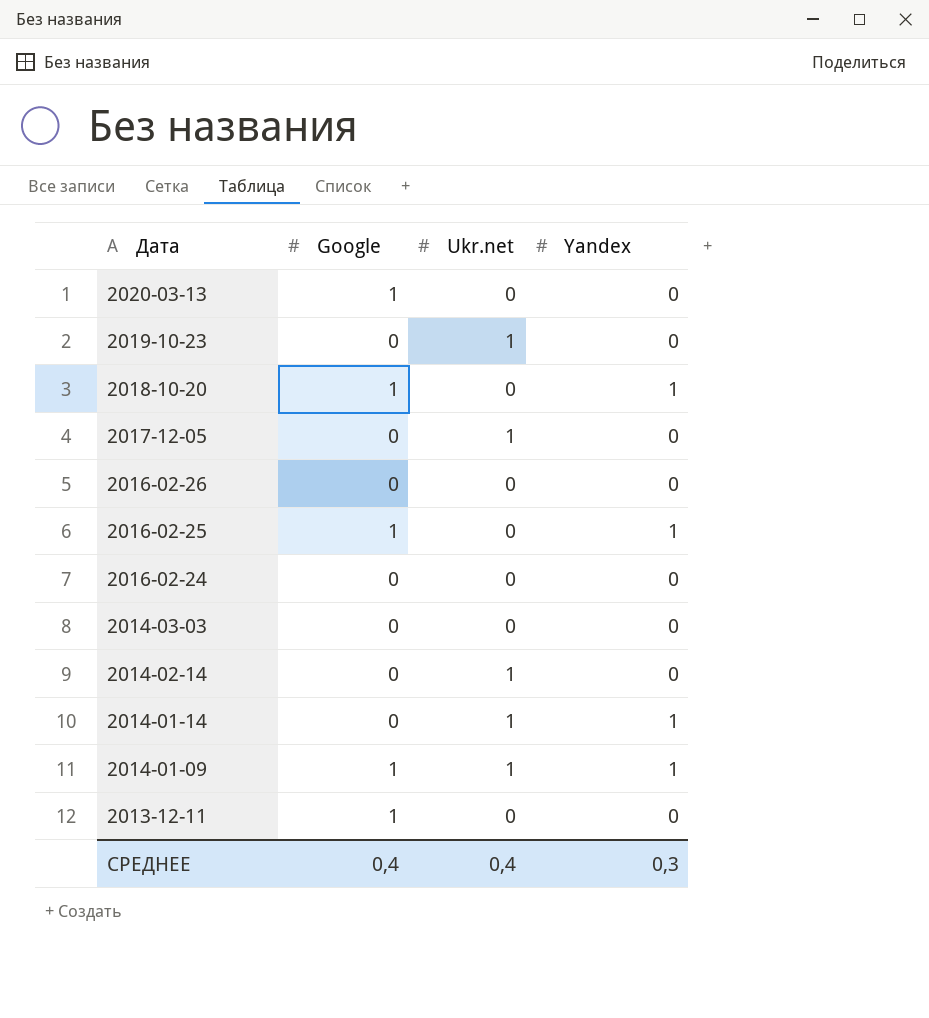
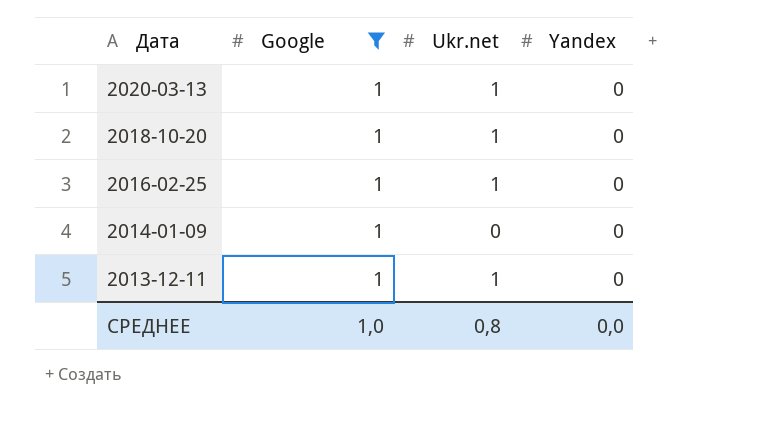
filter: none -> Google = 1
2020-03-13 | Ukr.net: 0 -> 1
2018-10-20 | Ukr.net: 0 -> 1
2018-10-20 | Yandex: 1 -> 0
2016-02-25 | Ukr.net: 0 -> 1
2016-02-25 | Yandex: 1 -> 0
2014-01-09 | Ukr.net: 1 -> 0
2014-01-09 | Yandex: 1 -> 0
2013-12-11 | Ukr.net: 0 -> 1
СРЕДНЕЕ | Google: 0,4 -> 1,0
СРЕДНЕЕ | Ukr.net: 0,4 -> 0,8
СРЕДНЕЕ | Yandex: 0,3 -> 0,0

